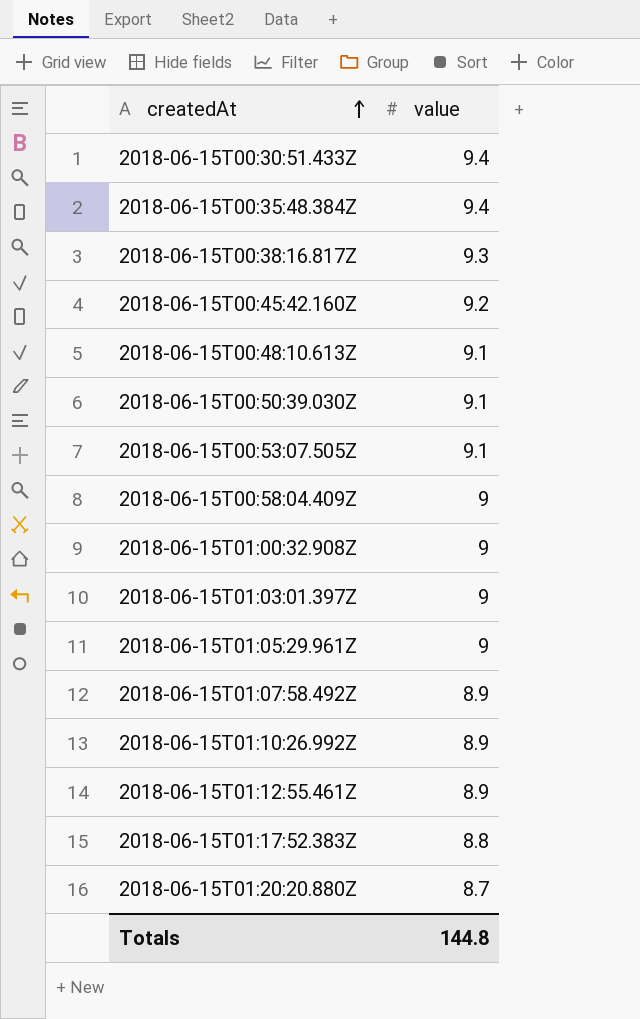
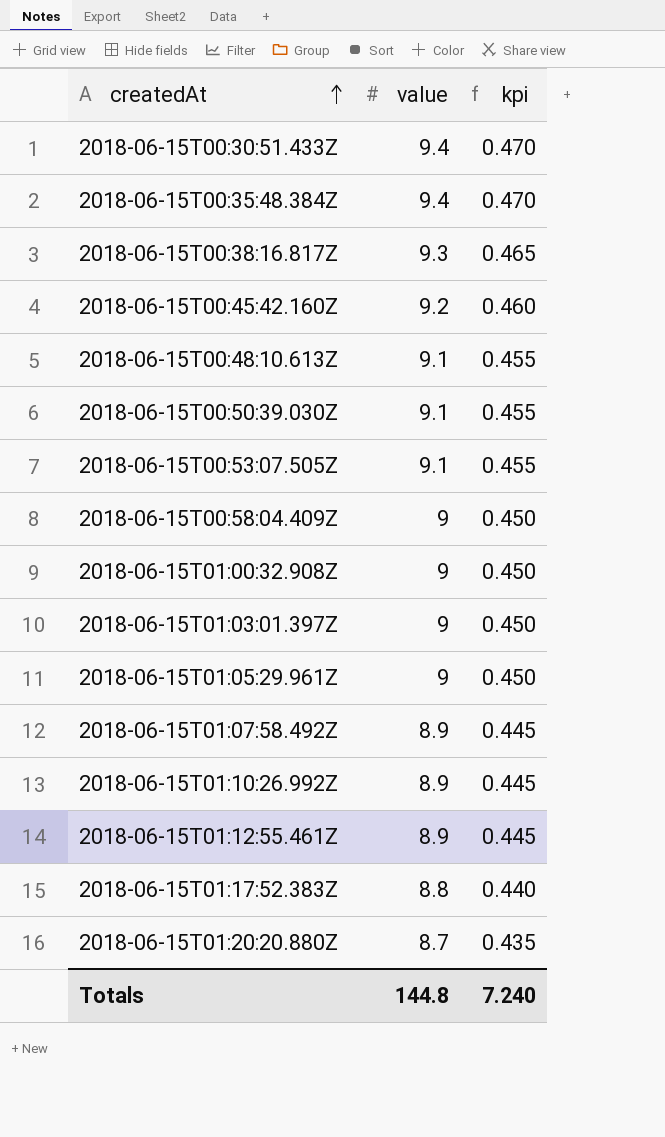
column kpi | formula: none -> [value] * 0.05

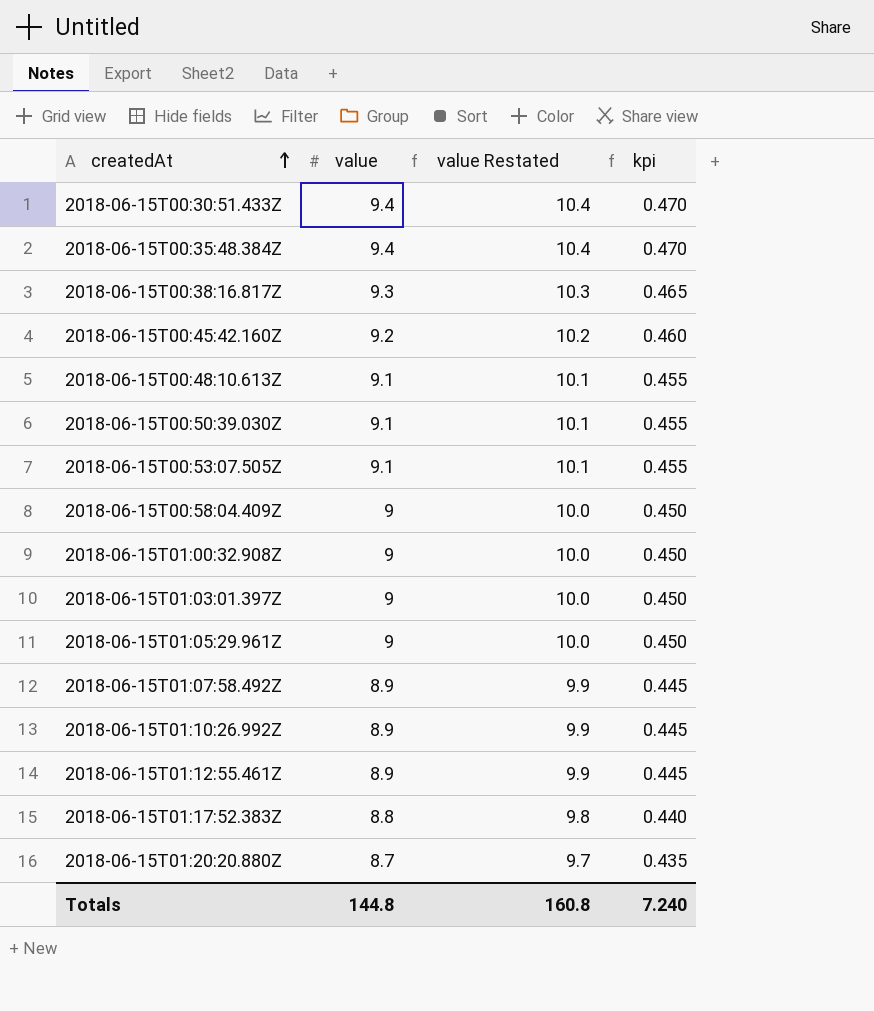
column value Restated | formula: none -> [value] + 1

